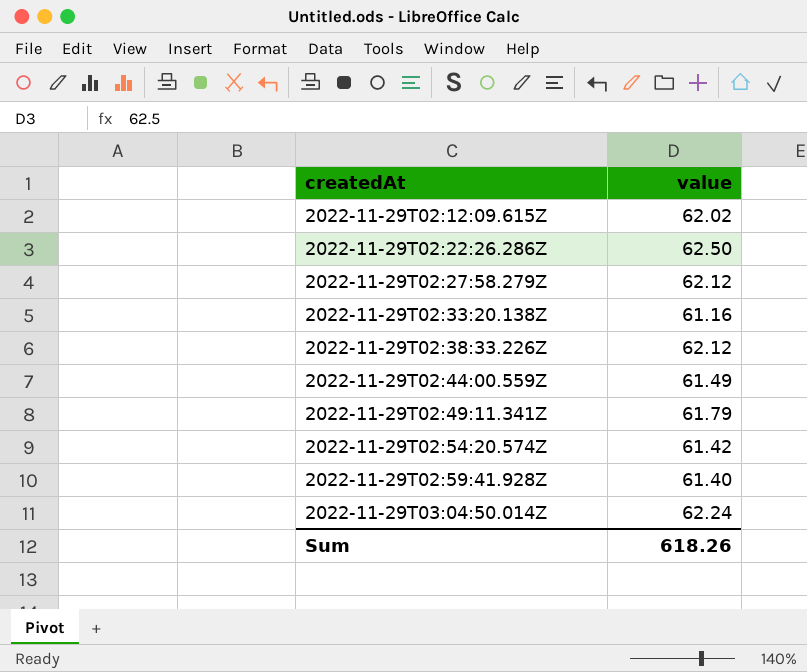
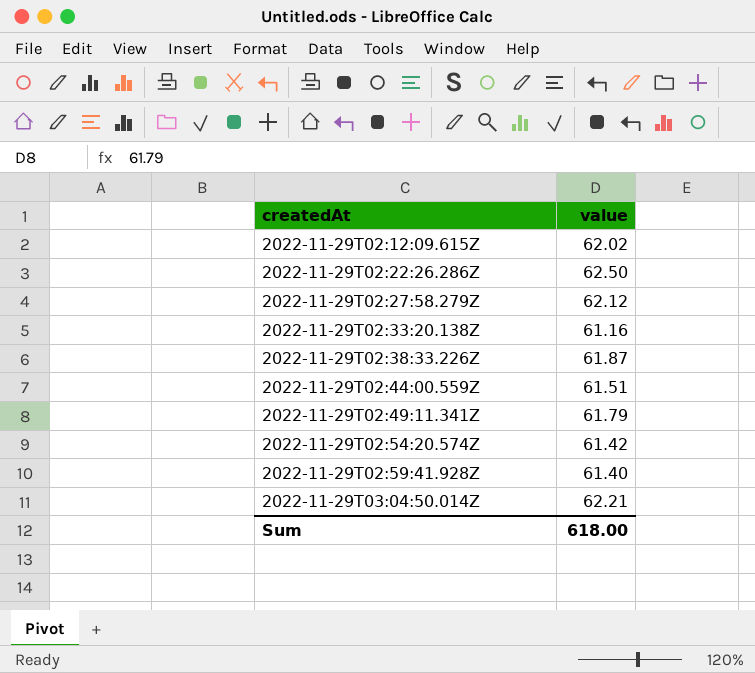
2022-11-29T02:38:33.226Z | value: 62.12 -> 61.87
2022-11-29T02:44:00.559Z | value: 61.49 -> 61.51
2022-11-29T03:04:50.014Z | value: 62.24 -> 62.21
Sum | value: 618.26 -> 618.00

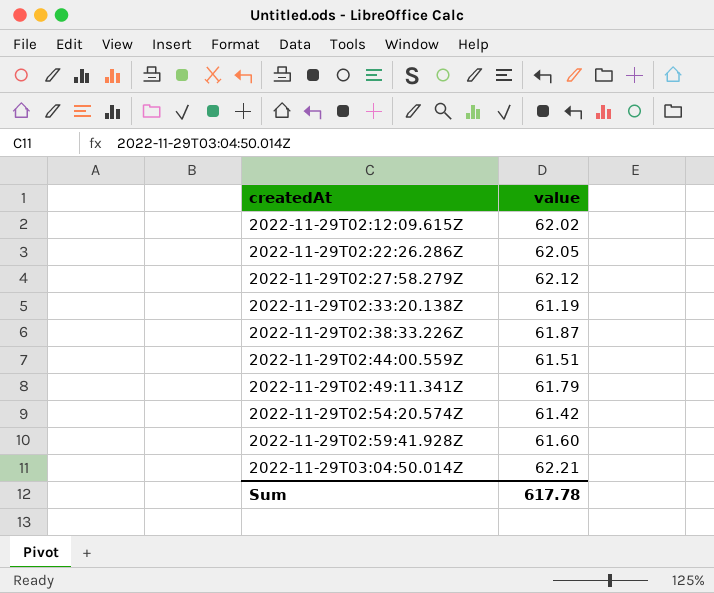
2022-11-29T02:22:26.286Z | value: 62.50 -> 62.05
2022-11-29T02:33:20.138Z | value: 61.16 -> 61.19
2022-11-29T02:59:41.928Z | value: 61.40 -> 61.60
Sum | value: 618.00 -> 617.78

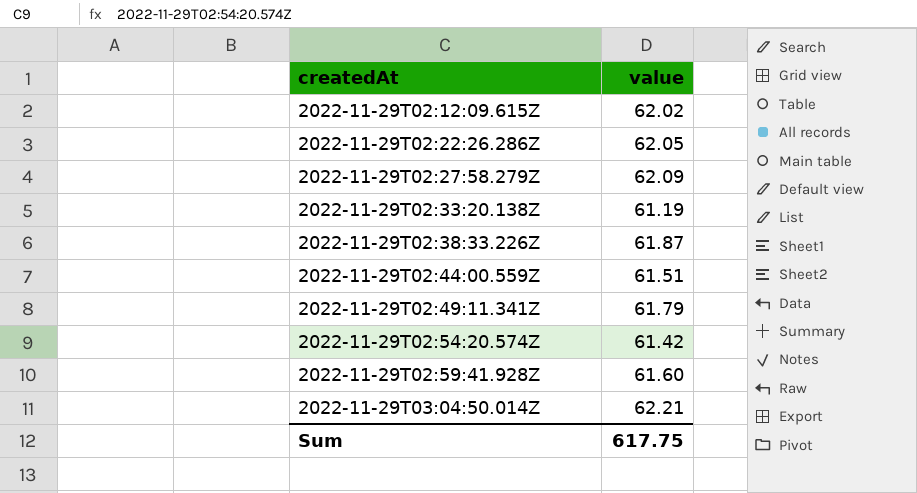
2022-11-29T02:27:58.279Z | value: 62.12 -> 62.09
Sum | value: 617.78 -> 617.75

